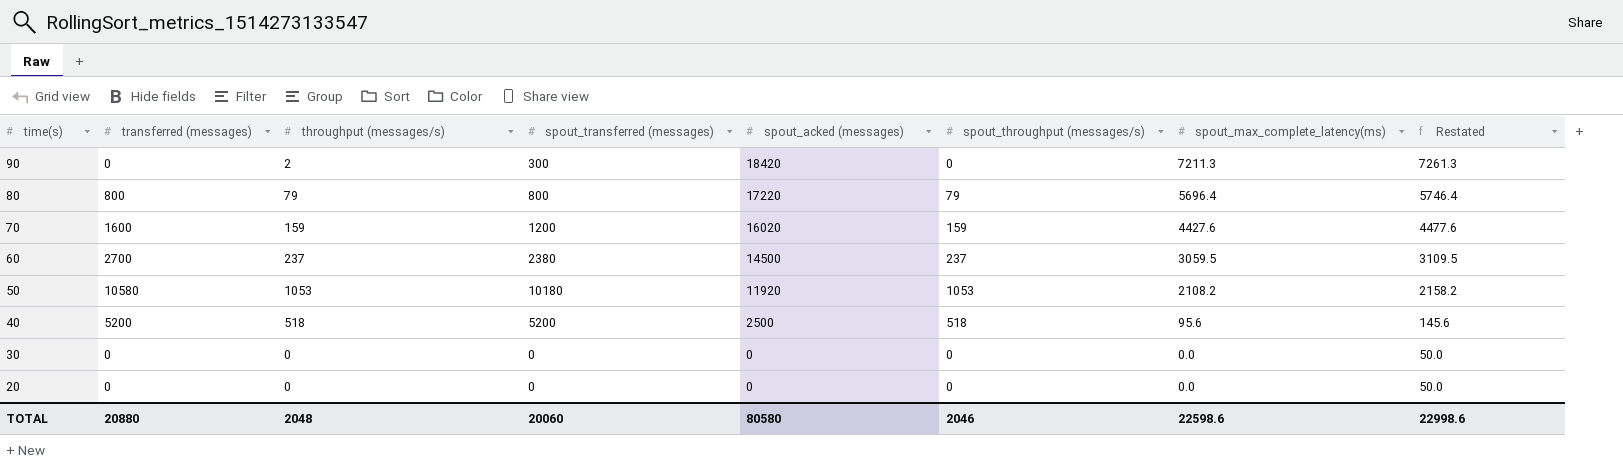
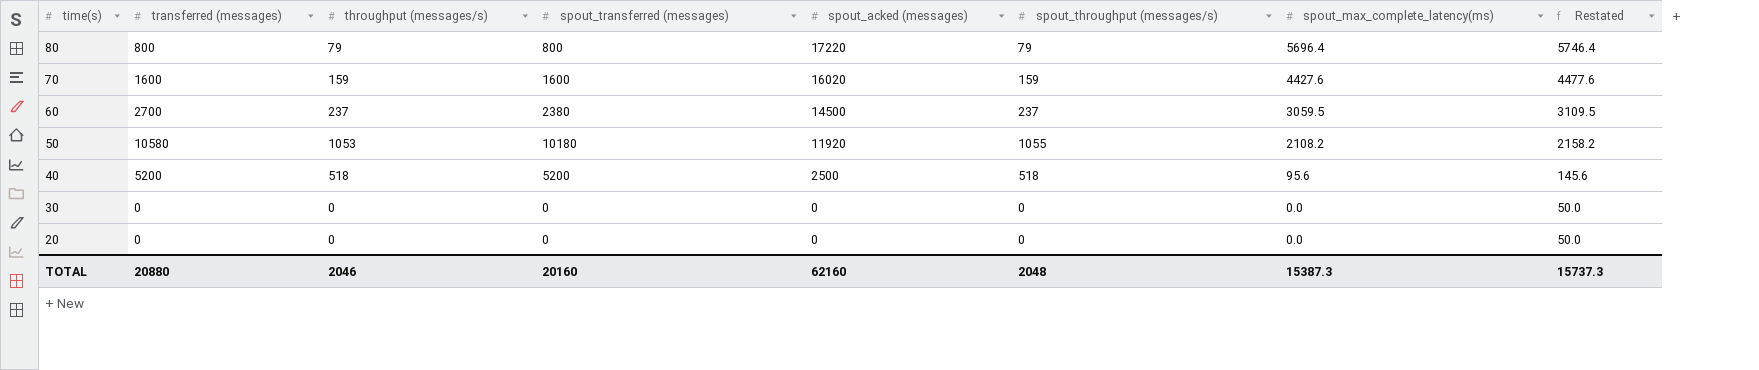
row 90: 0 | 2 | 300 | 18420 | 0 | 7211.3 | 7261.3 -> none
70 | spout_transferred (messages): 1200 -> 1600
50 | spout_throughput (messages/s): 1053 -> 1055
TOTAL | throughput (messages/s): 2048 -> 2046
TOTAL | spout_transferred (messages): 20060 -> 20160
TOTAL | spout_acked (messages): 80580 -> 62160
TOTAL | spout_throughput (messages/s): 2046 -> 2048
TOTAL | spout_max_complete_latency(ms): 22598.6 -> 15387.3
TOTAL | Restated: 22998.6 -> 15737.3

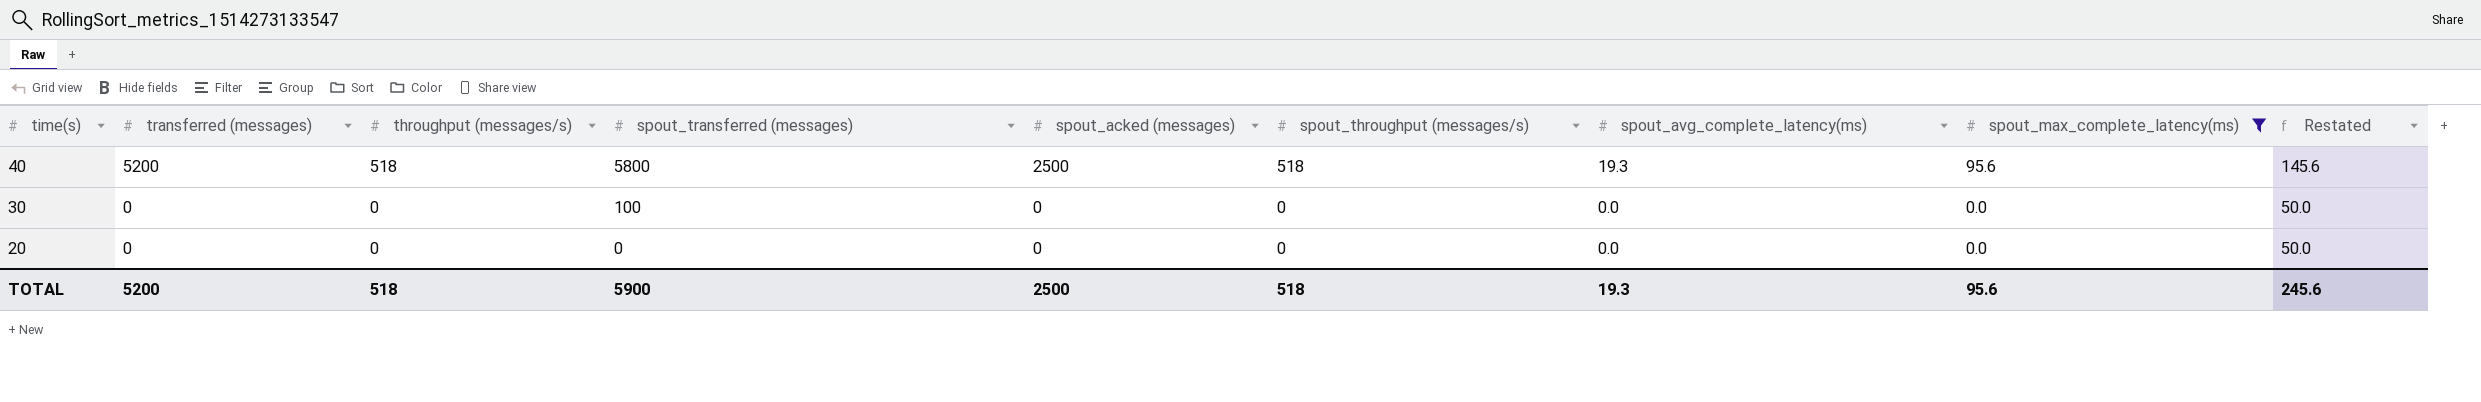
filter: none -> spout_max_complete_latency(ms) <= 95.6
column spout_avg_complete_latency(ms) | position: none -> 7
40 | spout_transferred (messages): 5200 -> 5800
30 | spout_transferred (messages): 0 -> 100
TOTAL | transferred (messages): 20880 -> 5200
TOTAL | throughput (messages/s): 2046 -> 518
TOTAL | spout_transferred (messages): 20160 -> 5900
TOTAL | spout_acked (messages): 62160 -> 2500
TOTAL | spout_throughput (messages/s): 2048 -> 518
TOTAL | spout_max_complete_latency(ms): 15387.3 -> 95.6
TOTAL | Restated: 15737.3 -> 245.6

